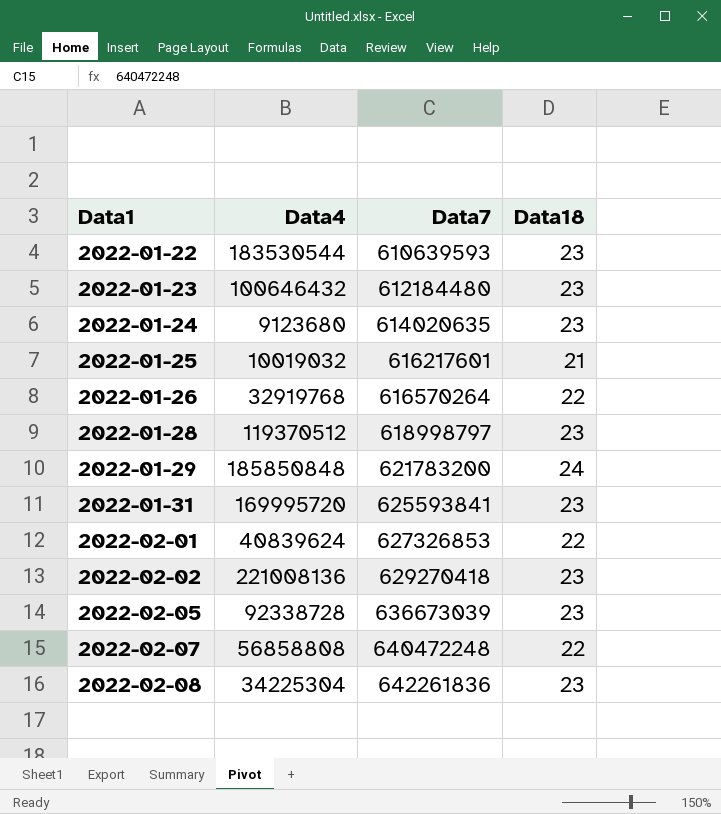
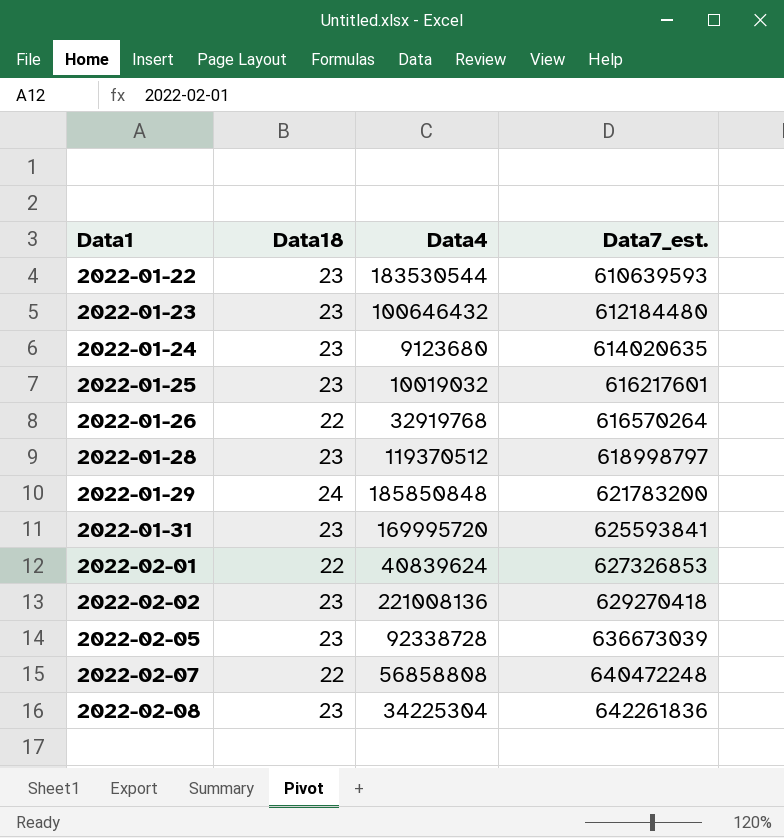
column Data18 | position: 4 -> 2
column name: Data7 -> Data7_est.
2022-01-25 | Data18: 21 -> 23

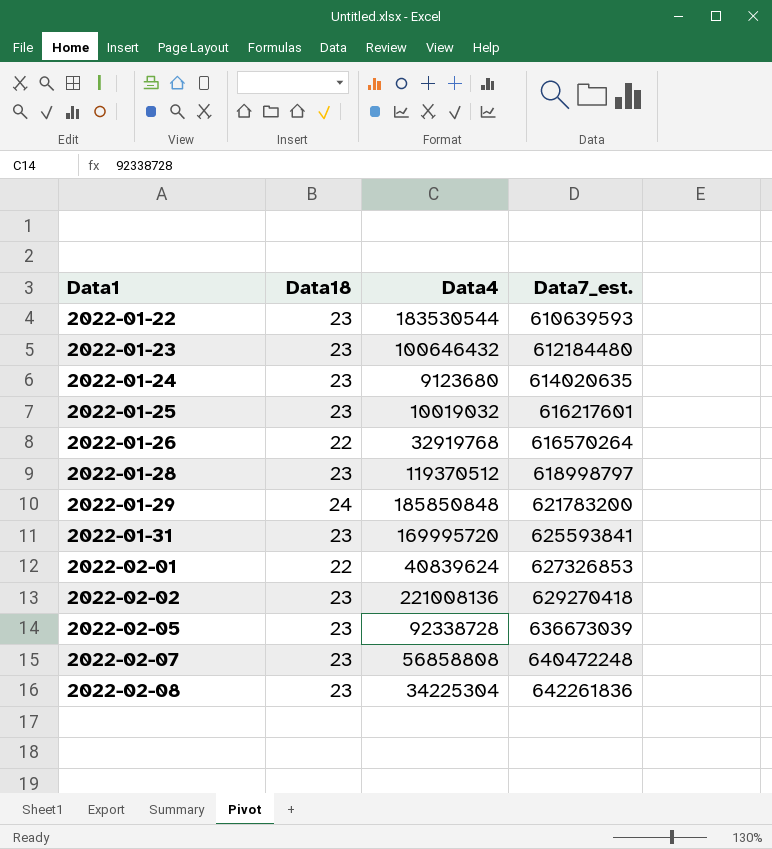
2022-02-07 | Data18: 22 -> 23

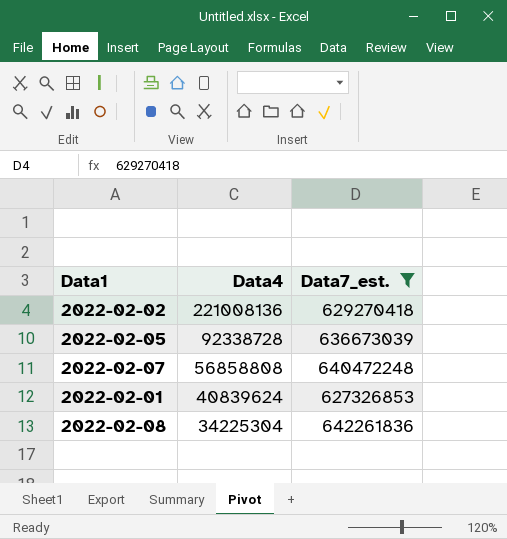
filter: none -> Data7_est. >= 627326853
row order: Data1 ascending -> Data4 descending
column Data18 | position: 2 -> none

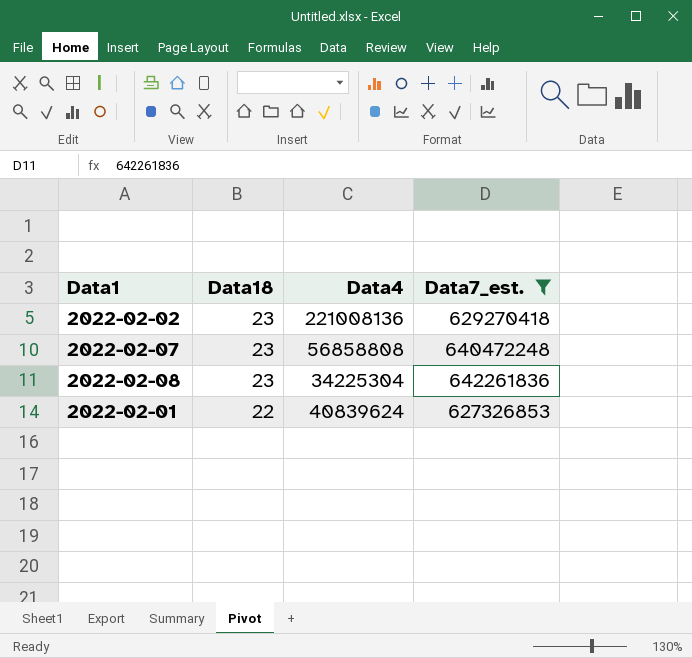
row order: Data4 descending -> Data18 descending
column Data18 | position: none -> 2
row 2022-02-05: 92338728 | 636673039 -> none

